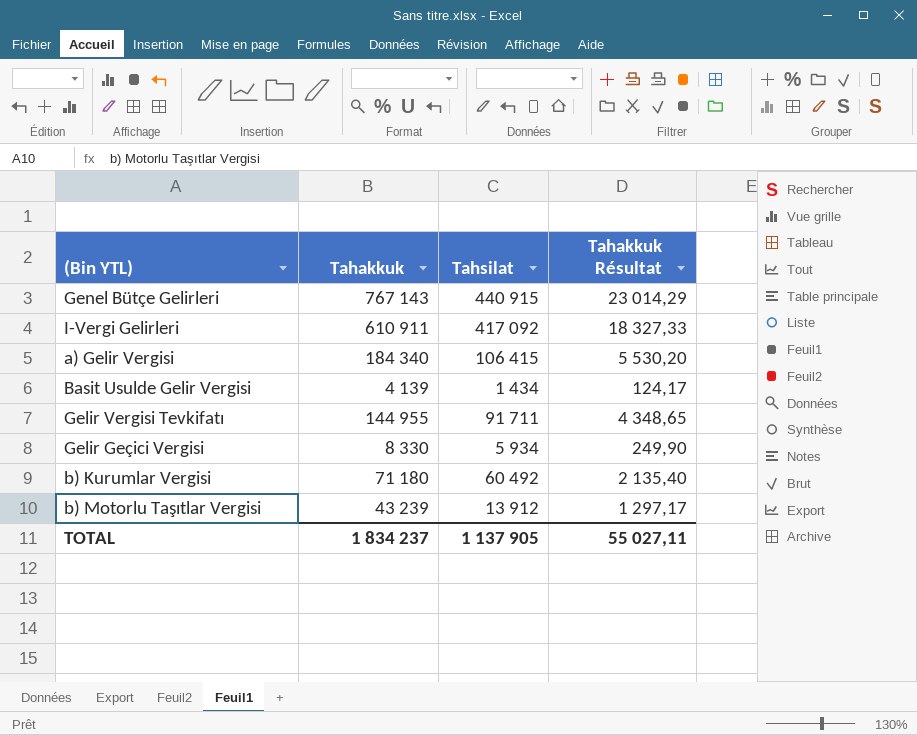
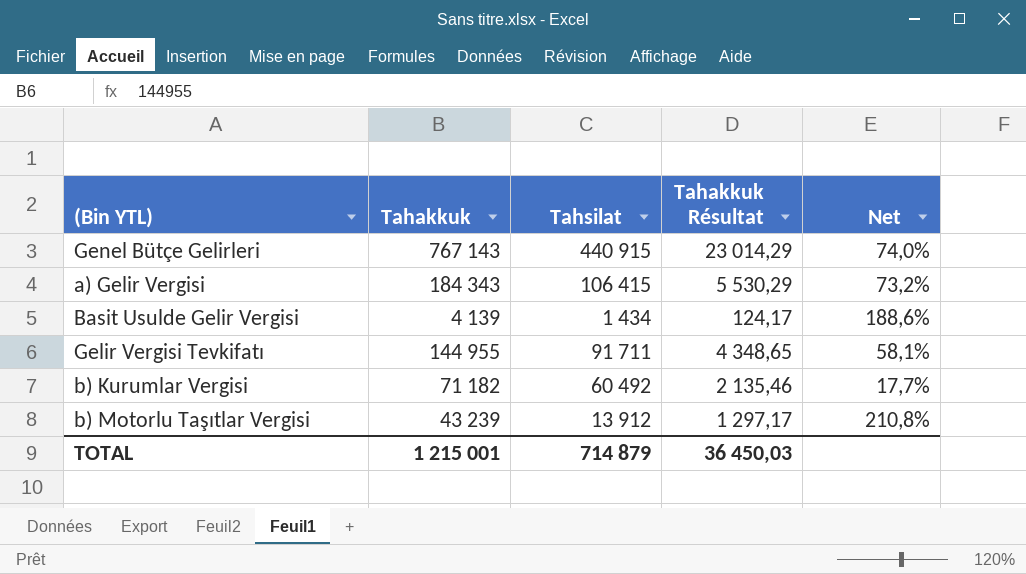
column Net | formula: none -> ([Tahakkuk] - [Tahsilat]) / [Tahsilat]
row I-Vergi Gelirleri: 610 911 | 417 092 | 18 327,33 -> none
row Gelir Geçici Vergisi: 8 330 | 5 934 | 249,90 -> none
a) Gelir Vergisi | Tahakkuk: 184 340 -> 184 343
a) Gelir Vergisi | Tahakkuk Résultat: 5 530,20 -> 5 530,29
b) Kurumlar Vergisi | Tahakkuk: 71 180 -> 71 182
b) Kurumlar Vergisi | Tahakkuk Résultat: 2 135,40 -> 2 135,46
TOTAL | Tahakkuk: 1 834 237 -> 1 215 001
TOTAL | Tahsilat: 1 137 905 -> 714 879
TOTAL | Tahakkuk Résultat: 55 027,11 -> 36 450,03

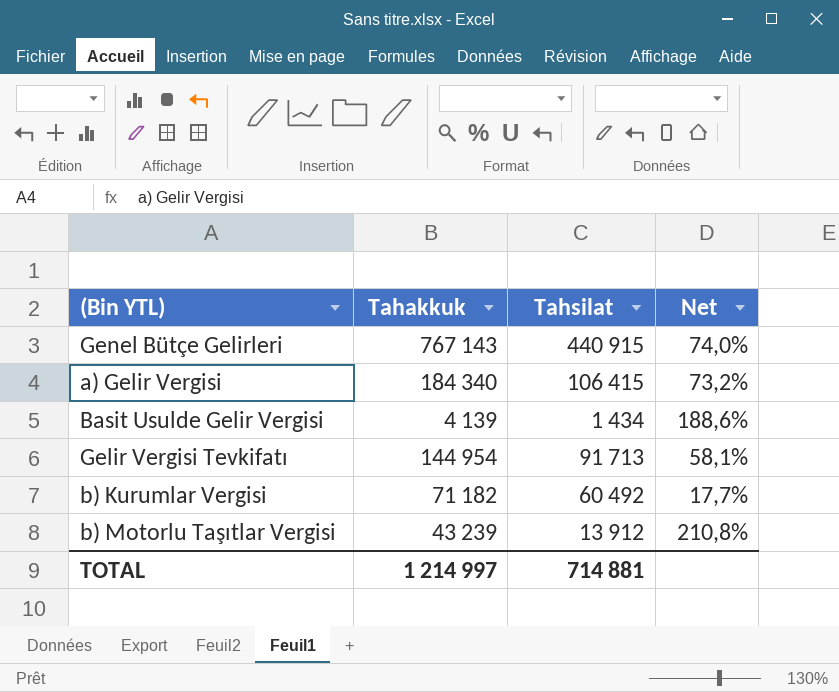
column Tahakkuk Résultat | formula: [Tahakkuk] * 0,03 -> none
a) Gelir Vergisi | Tahakkuk: 184 343 -> 184 340
Gelir Vergisi Tevkifatı | Tahakkuk: 144 955 -> 144 954
Gelir Vergisi Tevkifatı | Tahsilat: 91 711 -> 91 713
TOTAL | Tahakkuk: 1 215 001 -> 1 214 997
TOTAL | Tahsilat: 714 879 -> 714 881

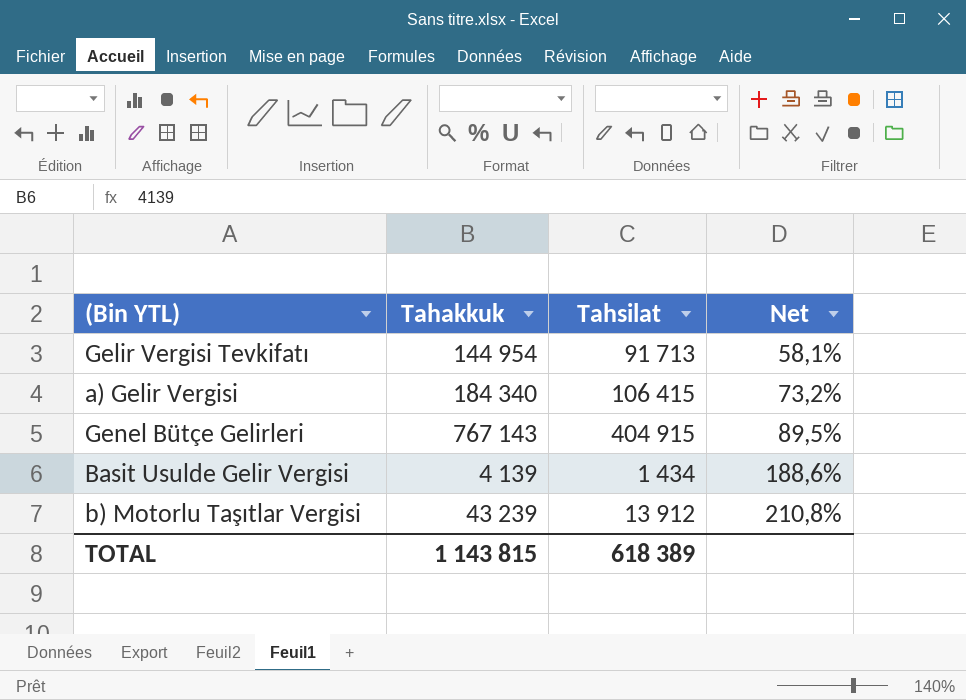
row order: none -> Net ascending
row b) Kurumlar Vergisi: 71 182 | 60 492 | 17,7% -> none
Genel Bütçe Gelirleri | Tahsilat: 440 915 -> 404 915
Genel Bütçe Gelirleri | Net: 74,0% -> 89,5%
TOTAL | Tahakkuk: 1 214 997 -> 1 143 815
TOTAL | Tahsilat: 714 881 -> 618 389

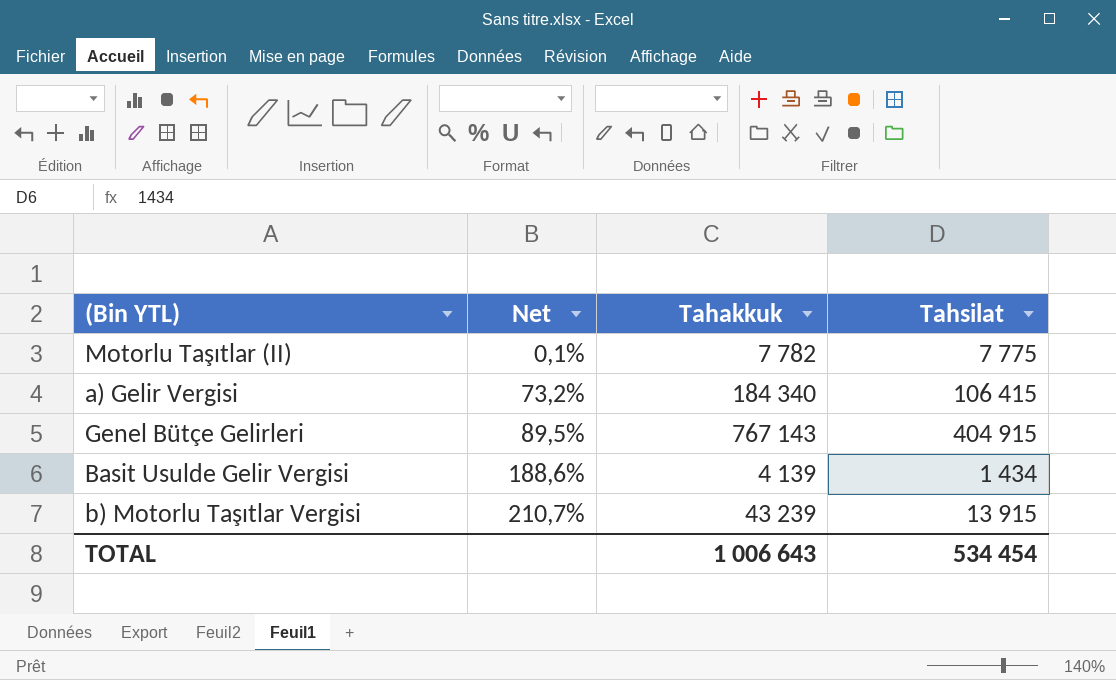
column Net | position: 4 -> 2
row Gelir Vergisi Tevkifatı: 144 954 | 91 713 | 58,1% -> none
row Motorlu Taşıtlar (II): none -> 0,1% | 7 782 | 7 775
b) Motorlu Taşıtlar Vergisi | Net: 210,8% -> 210,7%
b) Motorlu Taşıtlar Vergisi | Tahsilat: 13 912 -> 13 915
TOTAL | Tahakkuk: 1 143 815 -> 1 006 643
TOTAL | Tahsilat: 618 389 -> 534 454

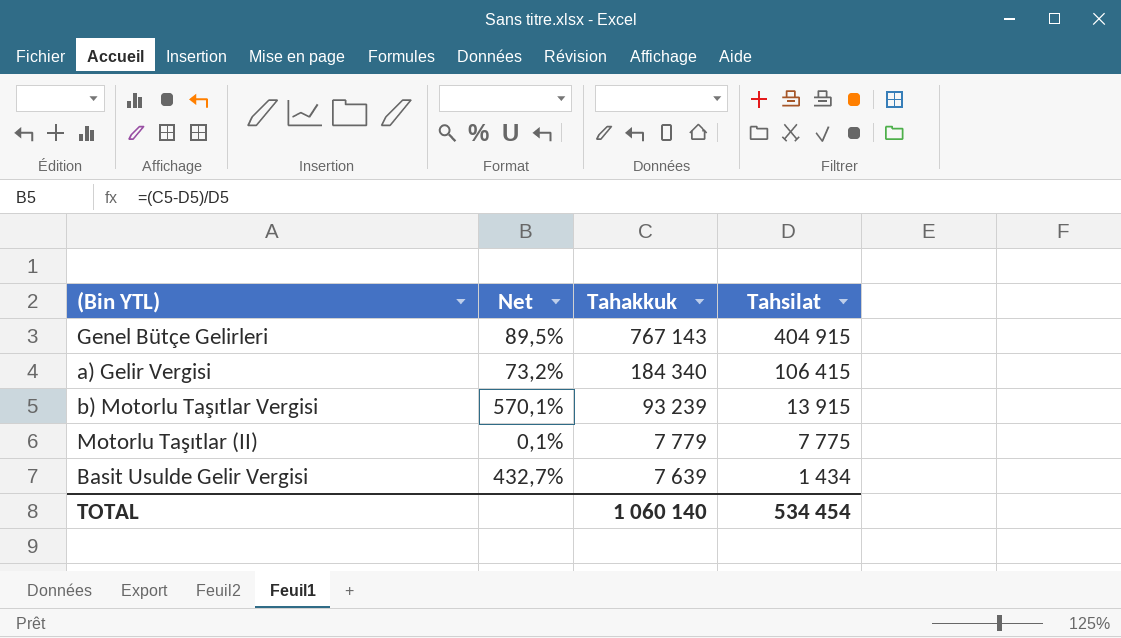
row order: Net ascending -> Tahakkuk descending
b) Motorlu Taşıtlar Vergisi | Net: 210,7% -> 570,1%
b) Motorlu Taşıtlar Vergisi | Tahakkuk: 43 239 -> 93 239
Motorlu Taşıtlar (II) | Tahakkuk: 7 782 -> 7 779
Basit Usulde Gelir Vergisi | Net: 188,6% -> 432,7%
Basit Usulde Gelir Vergisi | Tahakkuk: 4 139 -> 7 639
TOTAL | Tahakkuk: 1 006 643 -> 1 060 140

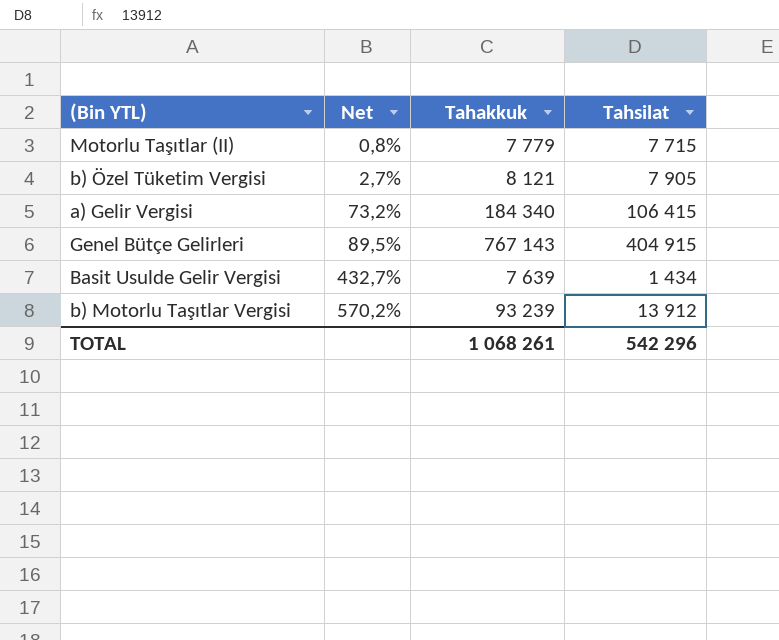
row order: Tahakkuk descending -> Net ascending
Motorlu Taşıtlar (II) | Net: 0,1% -> 0,8%
Motorlu Taşıtlar (II) | Tahsilat: 7 775 -> 7 715
row b) Özel Tüketim Vergisi: none -> 2,7% | 8 121 | 7 905
b) Motorlu Taşıtlar Vergisi | Net: 570,1% -> 570,2%
b) Motorlu Taşıtlar Vergisi | Tahsilat: 13 915 -> 13 912
TOTAL | Tahakkuk: 1 060 140 -> 1 068 261
TOTAL | Tahsilat: 534 454 -> 542 296

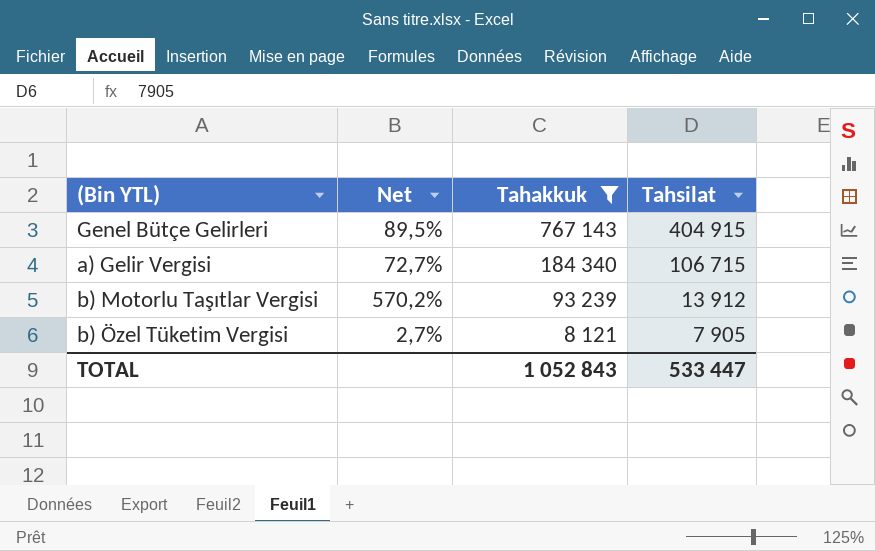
filter: none -> Tahakkuk >= 8 121
row order: Net ascending -> Tahakkuk descending
a) Gelir Vergisi | Net: 73,2% -> 72,7%
a) Gelir Vergisi | Tahsilat: 106 415 -> 106 715
TOTAL | Tahakkuk: 1 068 261 -> 1 052 843
TOTAL | Tahsilat: 542 296 -> 533 447

